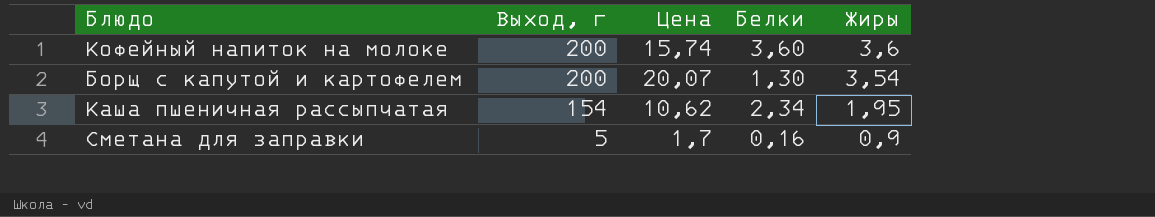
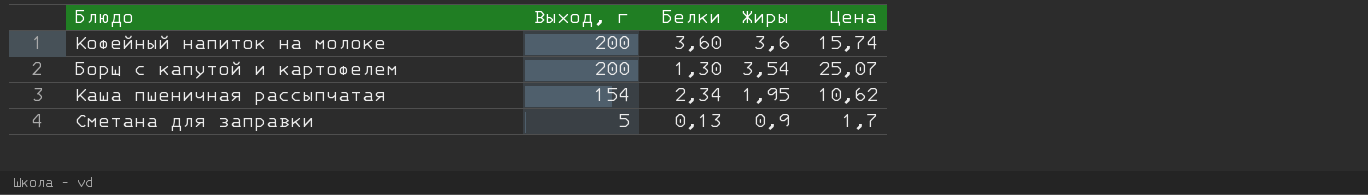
column Цена | position: 3 -> 5
Борщ с капутой и картофелем | Цена: 20,07 -> 25,07
Сметана для заправки | Белки: 0,16 -> 0,13

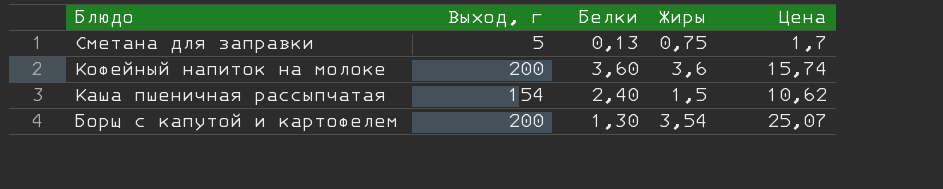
row order: Выход, г descending -> Блюдо descending
Сметана для заправки | Жиры: 0,9 -> 0,75
Каша пшеничная рассыпчатая | Белки: 2,34 -> 2,40
Каша пшеничная рассыпчатая | Жиры: 1,95 -> 1,5

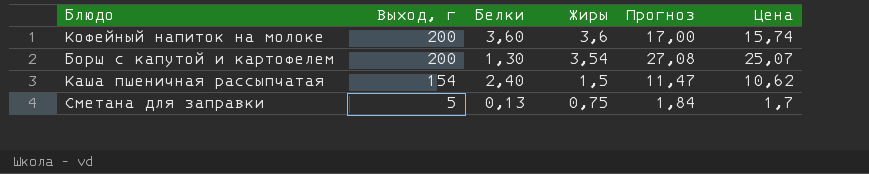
row order: Блюдо descending -> Выход, г descending
column Прогноз | formula: none -> [Цена] * 1,08

